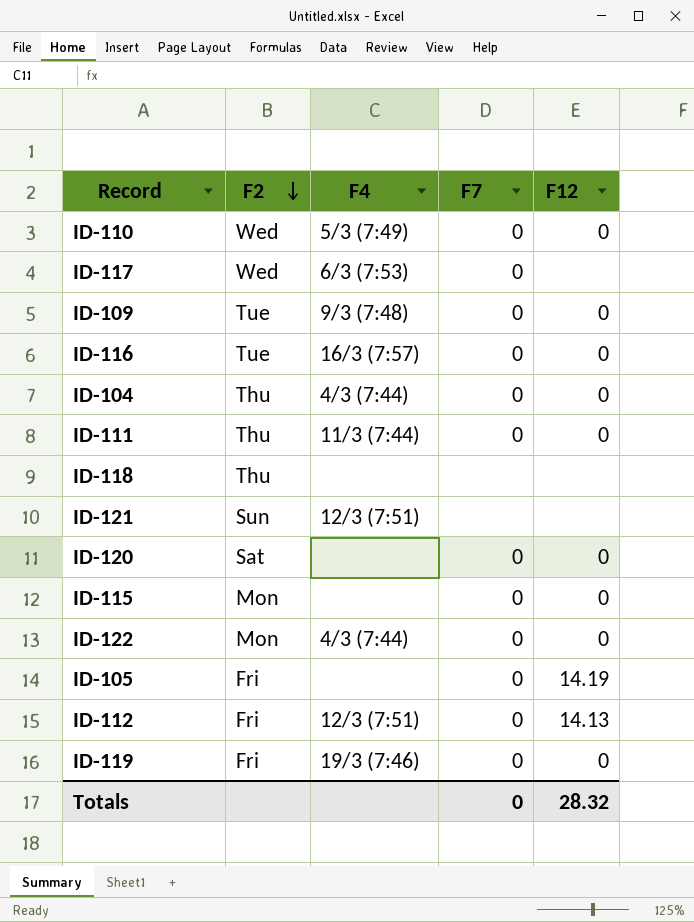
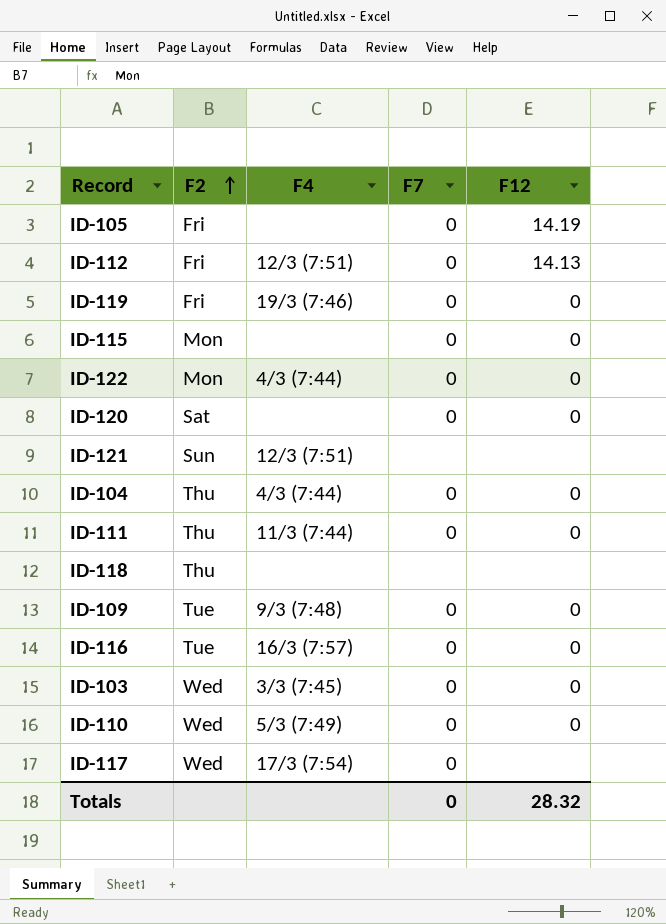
row order: F2 descending -> F2 ascending
row ID-103: none -> Wed | 3/3 (7:45) | 0 | 0
ID-117 | F4: 6/3 (7:53) -> 17/3 (7:54)

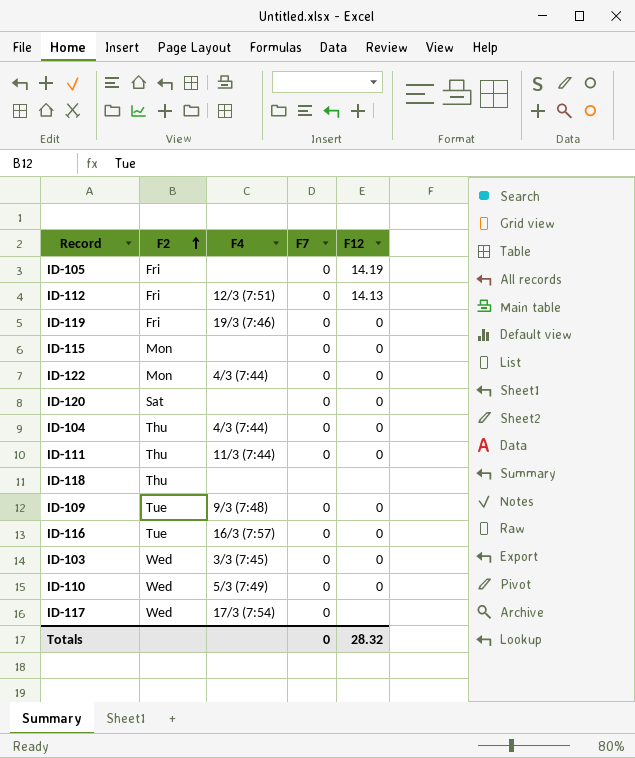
row ID-121: Sun | 12/3 (7:51) | none | none -> none

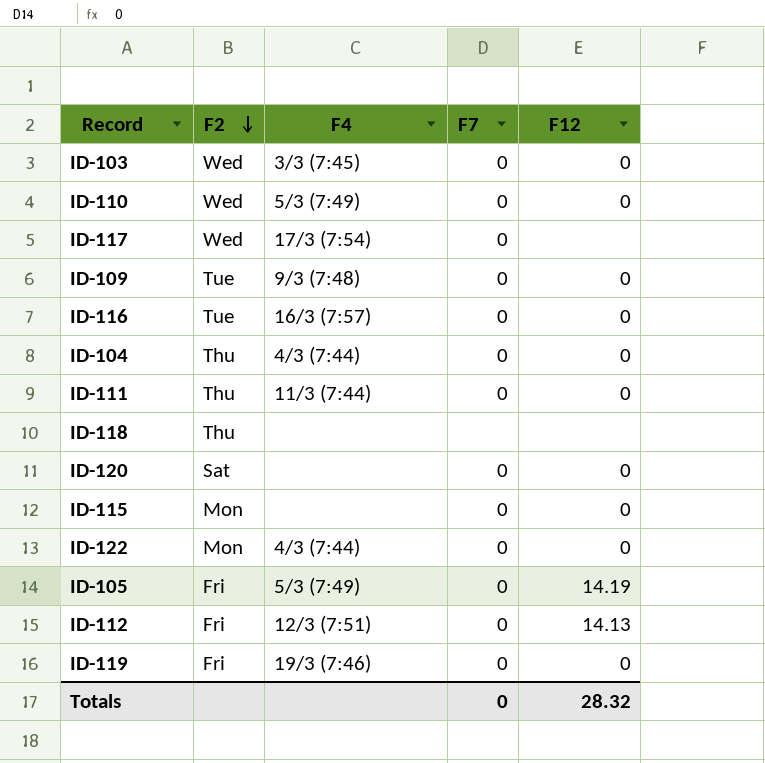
row order: F2 ascending -> F2 descending
ID-105 | F4: none -> 5/3 (7:49)

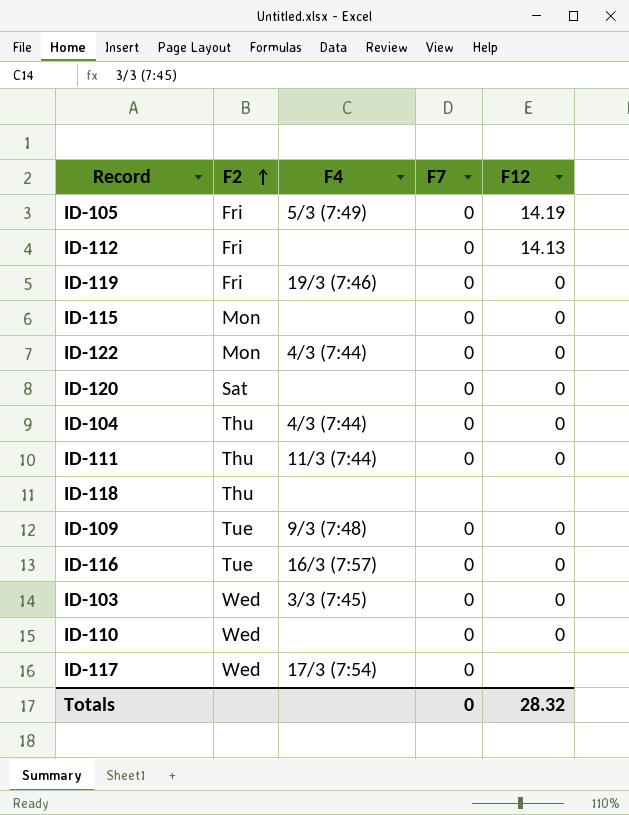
row order: F2 descending -> F2 ascending
ID-112 | F4: 12/3 (7:51) -> none
ID-110 | F4: 5/3 (7:49) -> none

